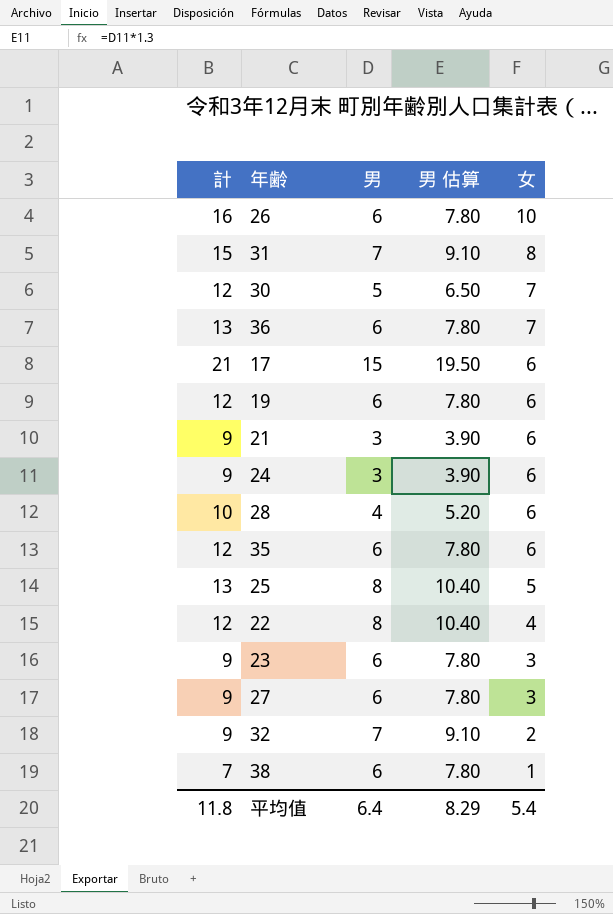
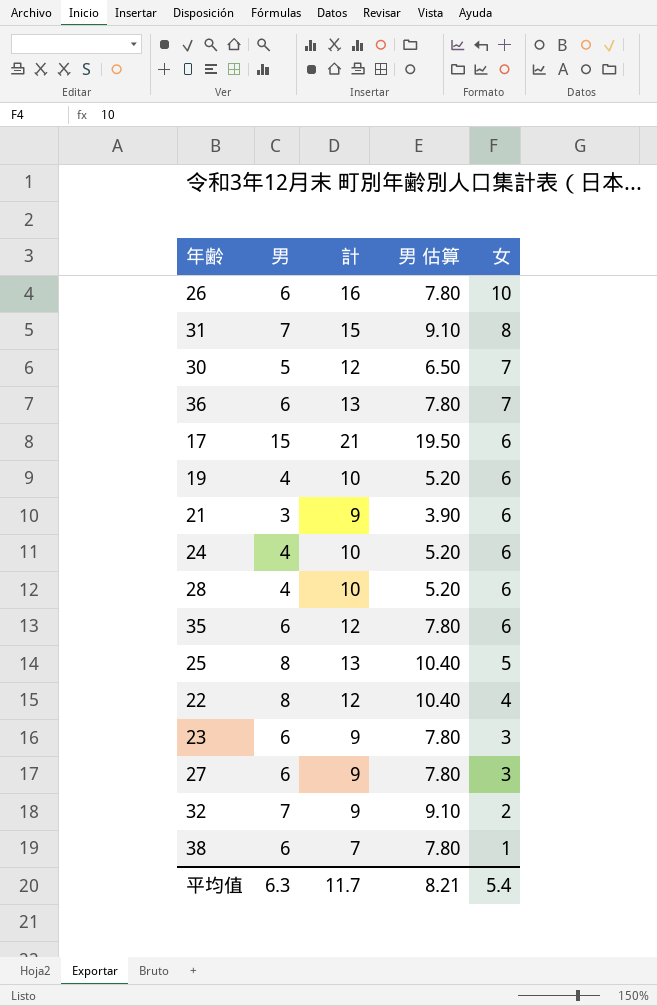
column 計 | position: 1 -> 3
19 | 男: 6 -> 4
19 | 計: 12 -> 10
19 | 男 估算: 7.80 -> 5.20
24 | 男: 3 -> 4
24 | 計: 9 -> 10
24 | 男 估算: 3.90 -> 5.20
平均值 | 男: 6.4 -> 6.3
平均值 | 計: 11.8 -> 11.7
平均值 | 男 估算: 8.29 -> 8.21

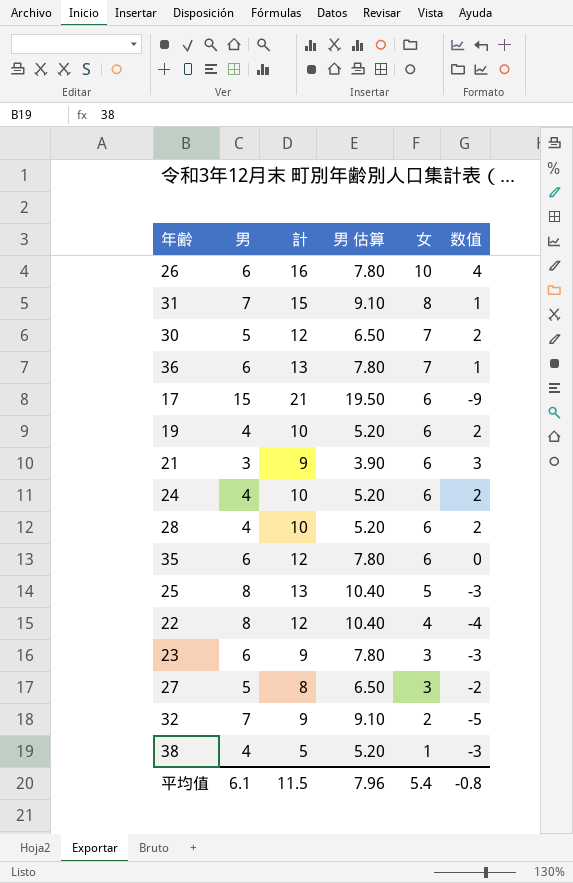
column 数值 | formula: none -> [女] - [男]
27 | 男: 6 -> 5
27 | 計: 9 -> 8
27 | 男 估算: 7.80 -> 6.50
38 | 男: 6 -> 4
38 | 計: 7 -> 5
38 | 男 估算: 7.80 -> 5.20
平均值 | 男: 6.3 -> 6.1
平均值 | 計: 11.7 -> 11.5
平均值 | 男 估算: 8.21 -> 7.96

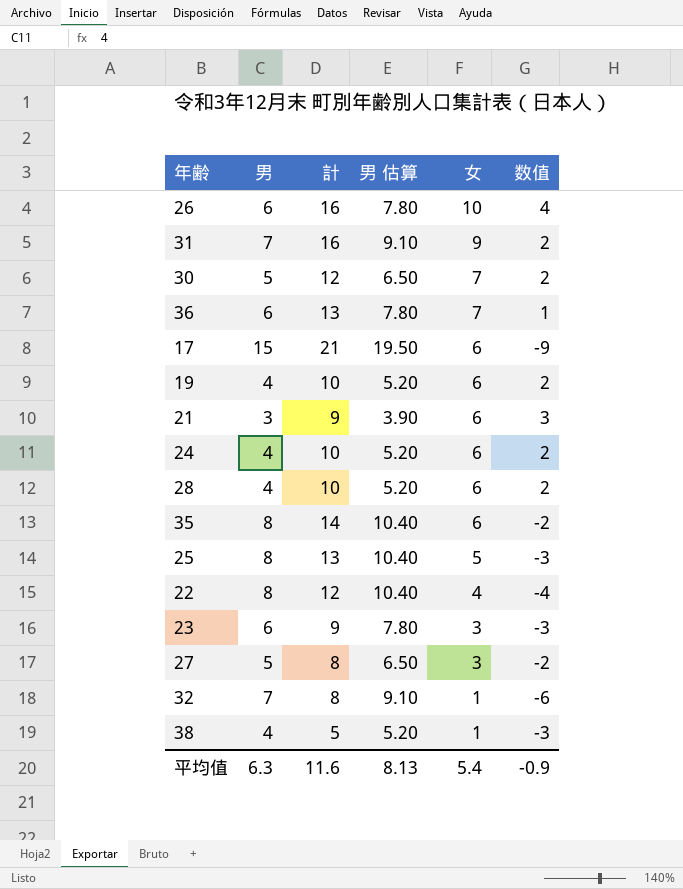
31 | 計: 15 -> 16
31 | 女: 8 -> 9
31 | 数值: 1 -> 2
35 | 男: 6 -> 8
35 | 計: 12 -> 14
35 | 男 估算: 7.80 -> 10.40
35 | 数值: 0 -> -2
32 | 計: 9 -> 8
32 | 女: 2 -> 1
32 | 数值: -5 -> -6
平均值 | 男: 6.1 -> 6.3
平均值 | 計: 11.5 -> 11.6
平均值 | 男 估算: 7.96 -> 8.13
平均值 | 数值: -0.8 -> -0.9

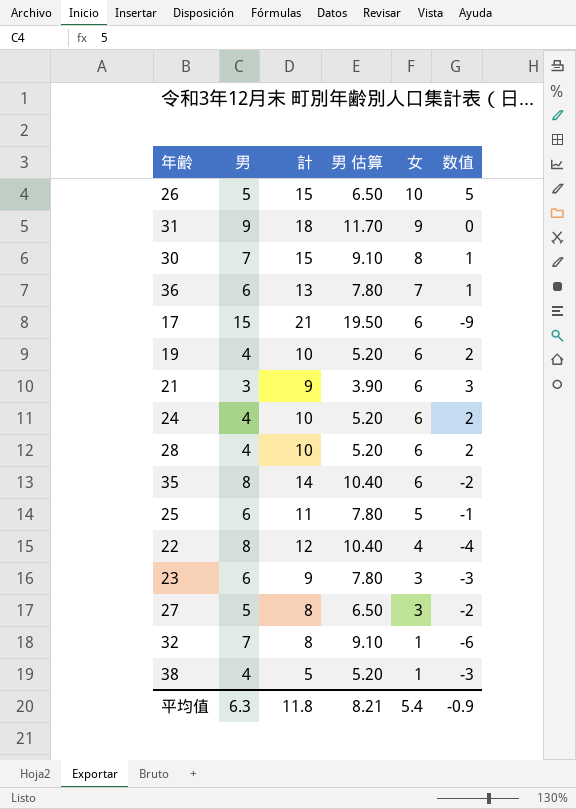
26 | 男: 6 -> 5
26 | 計: 16 -> 15
26 | 男 估算: 7.80 -> 6.50
26 | 数值: 4 -> 5
31 | 男: 7 -> 9
31 | 計: 16 -> 18
31 | 男 估算: 9.10 -> 11.70
31 | 数值: 2 -> 0
30 | 男: 5 -> 7
30 | 計: 12 -> 15
30 | 男 估算: 6.50 -> 9.10
30 | 女: 7 -> 8
30 | 数值: 2 -> 1
25 | 男: 8 -> 6
25 | 計: 13 -> 11
25 | 男 估算: 10.40 -> 7.80
25 | 数值: -3 -> -1
平均值 | 計: 11.6 -> 11.8
平均值 | 男 估算: 8.13 -> 8.21

